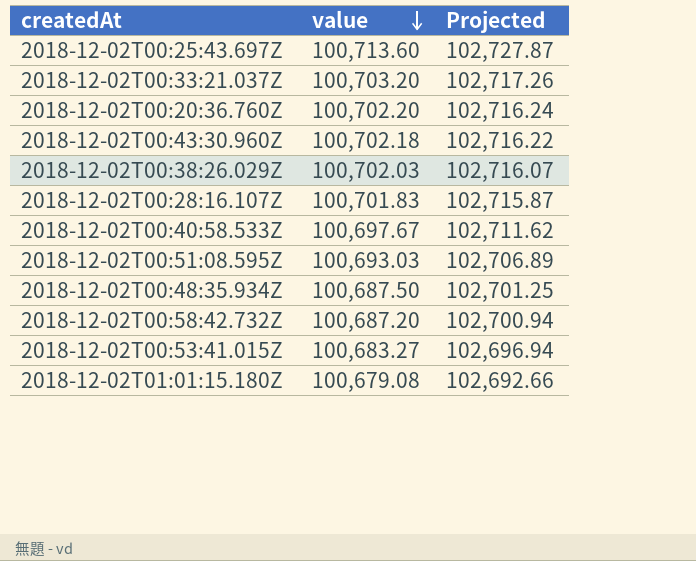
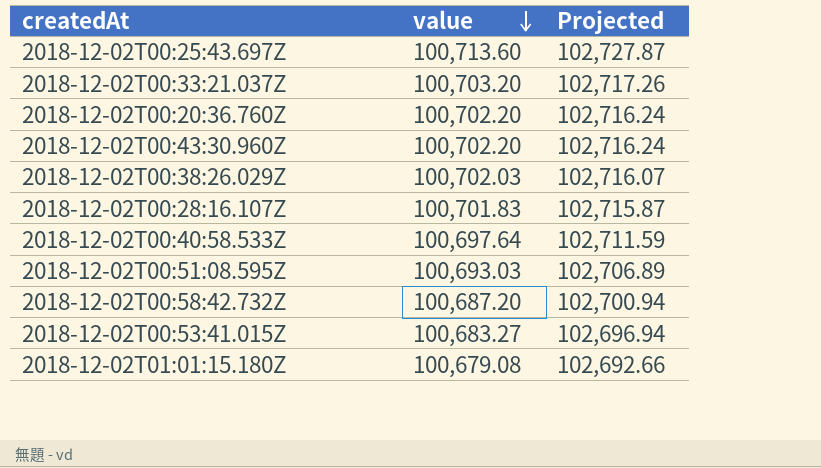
row 2018-12-02T00:48:35.934Z: 100,687.50 | 102,701.25 -> none
2018-12-02T00:43:30.960Z | value: 100,702.18 -> 100,702.20
2018-12-02T00:43:30.960Z | Projected: 102,716.22 -> 102,716.24
2018-12-02T00:40:58.533Z | value: 100,697.67 -> 100,697.64
2018-12-02T00:40:58.533Z | Projected: 102,711.62 -> 102,711.59

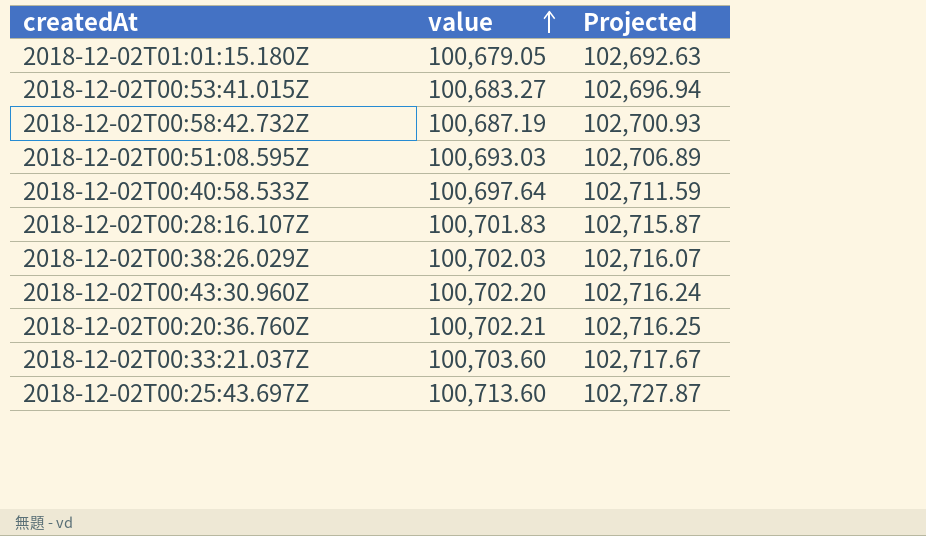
row order: value descending -> value ascending
2018-12-02T01:01:15.180Z | value: 100,679.08 -> 100,679.05
2018-12-02T01:01:15.180Z | Projected: 102,692.66 -> 102,692.63
2018-12-02T00:58:42.732Z | value: 100,687.20 -> 100,687.19
2018-12-02T00:58:42.732Z | Projected: 102,700.94 -> 102,700.93
2018-12-02T00:20:36.760Z | value: 100,702.20 -> 100,702.21
2018-12-02T00:20:36.760Z | Projected: 102,716.24 -> 102,716.25
2018-12-02T00:33:21.037Z | value: 100,703.20 -> 100,703.60
2018-12-02T00:33:21.037Z | Projected: 102,717.26 -> 102,717.67

